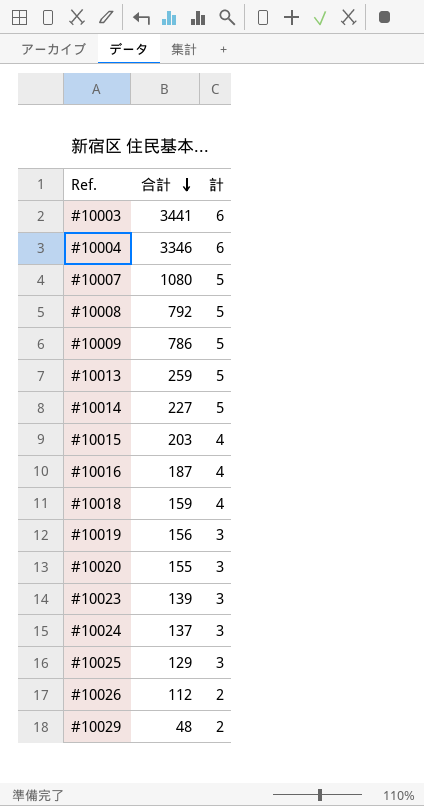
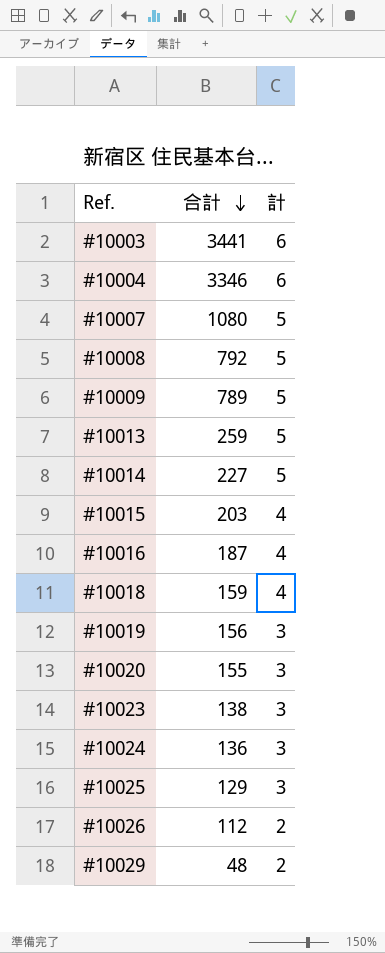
#10009 | 合計: 786 -> 789
#10023 | 合計: 139 -> 138
#10024 | 合計: 137 -> 136

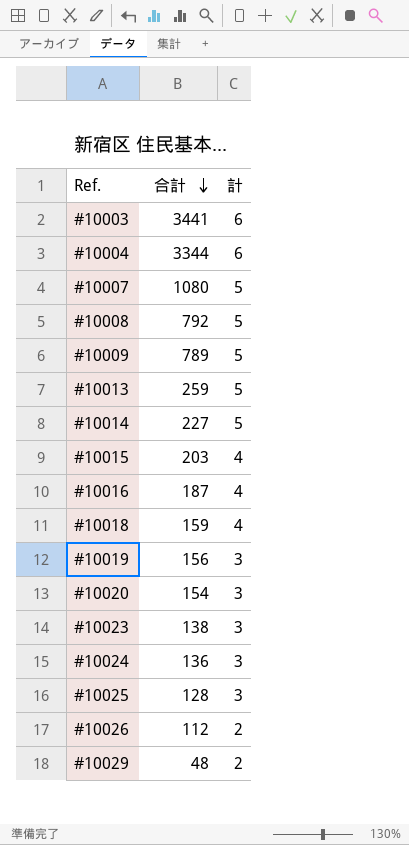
#10004 | 合計: 3346 -> 3344
#10020 | 合計: 155 -> 154
#10025 | 合計: 129 -> 128

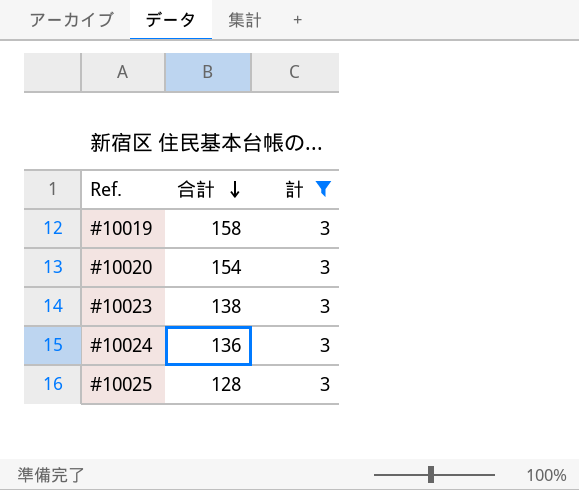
filter: none -> 計 = 3
#10019 | 合計: 156 -> 158

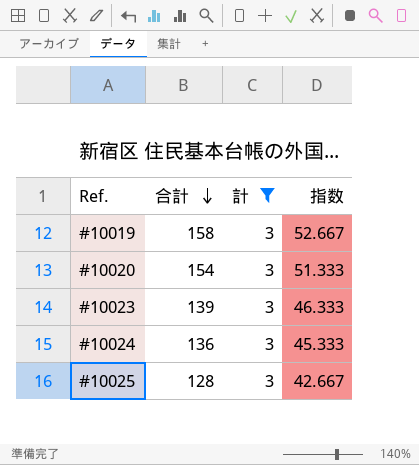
column 指数 | formula: none -> [合計] / [計]
#10023 | 合計: 138 -> 139

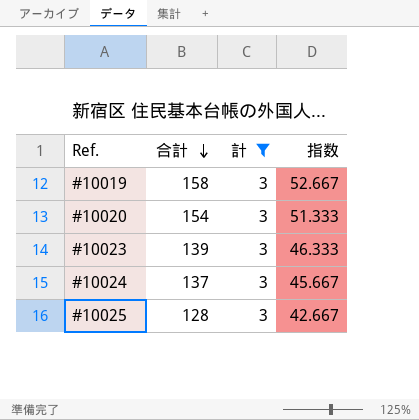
#10024 | 合計: 136 -> 137
#10024 | 指数: 45.333 -> 45.667

